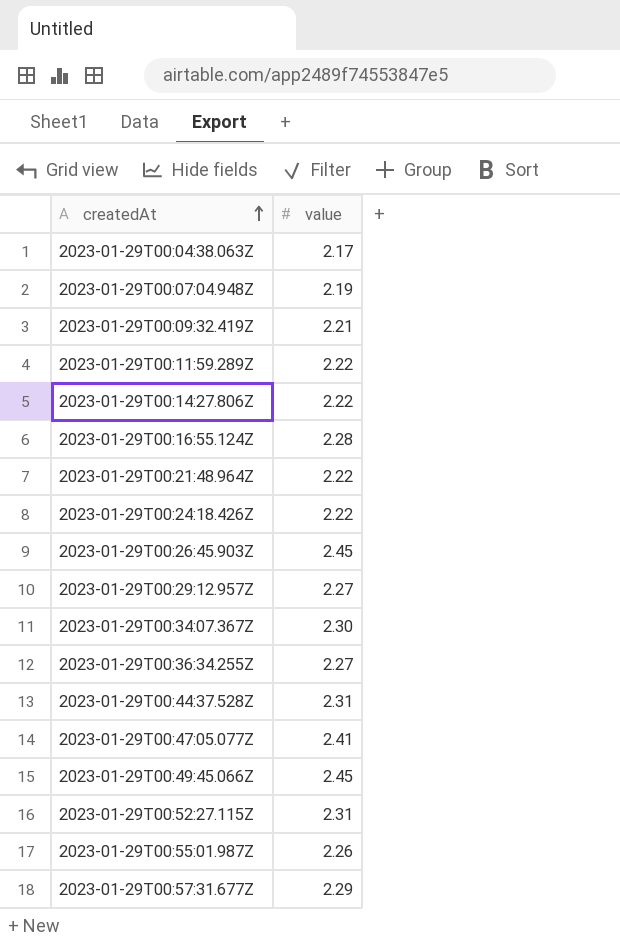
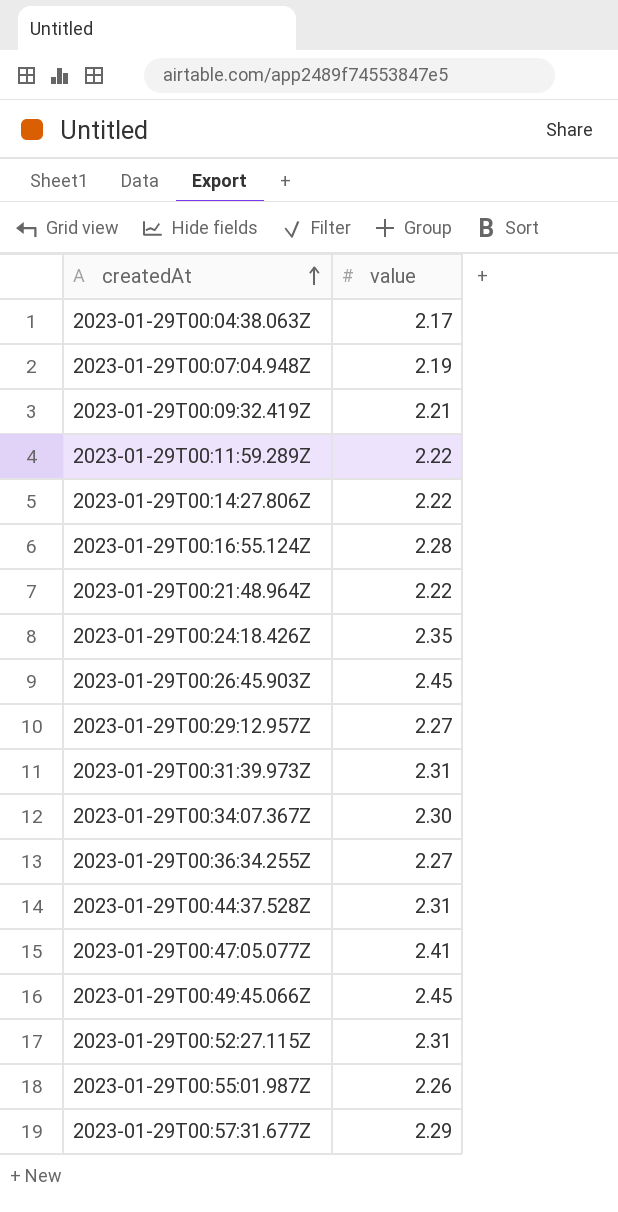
2023-01-29T00:24:18.426Z | value: 2.22 -> 2.35
row 2023-01-29T00:31:39.973Z: none -> 2.31

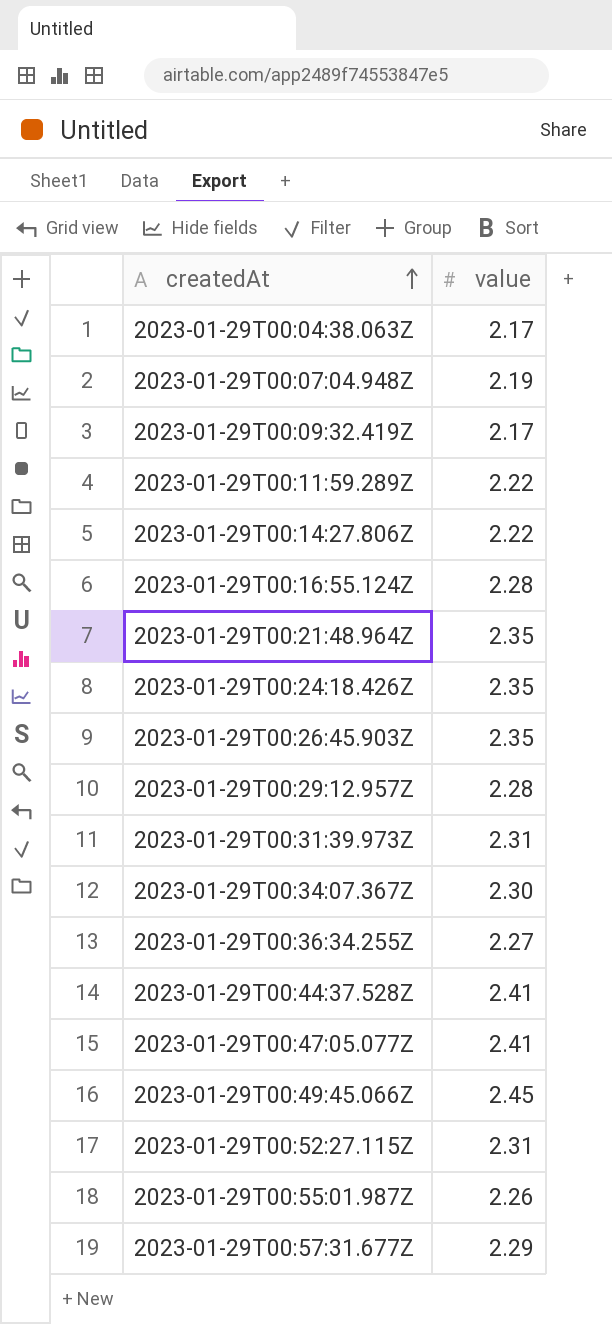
2023-01-29T00:09:32.419Z | value: 2.21 -> 2.17
2023-01-29T00:21:48.964Z | value: 2.22 -> 2.35
2023-01-29T00:26:45.903Z | value: 2.45 -> 2.35
2023-01-29T00:29:12.957Z | value: 2.27 -> 2.28
2023-01-29T00:44:37.528Z | value: 2.31 -> 2.41

